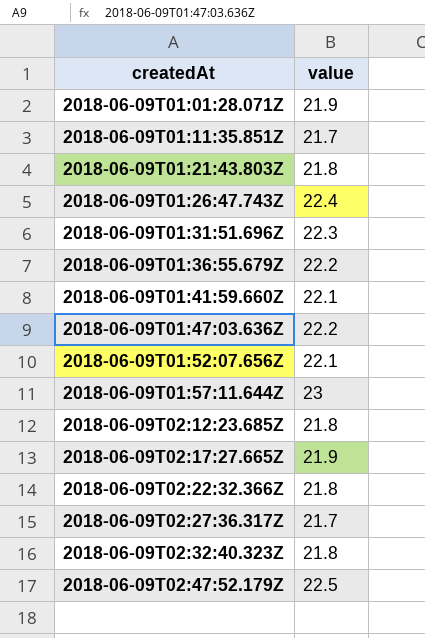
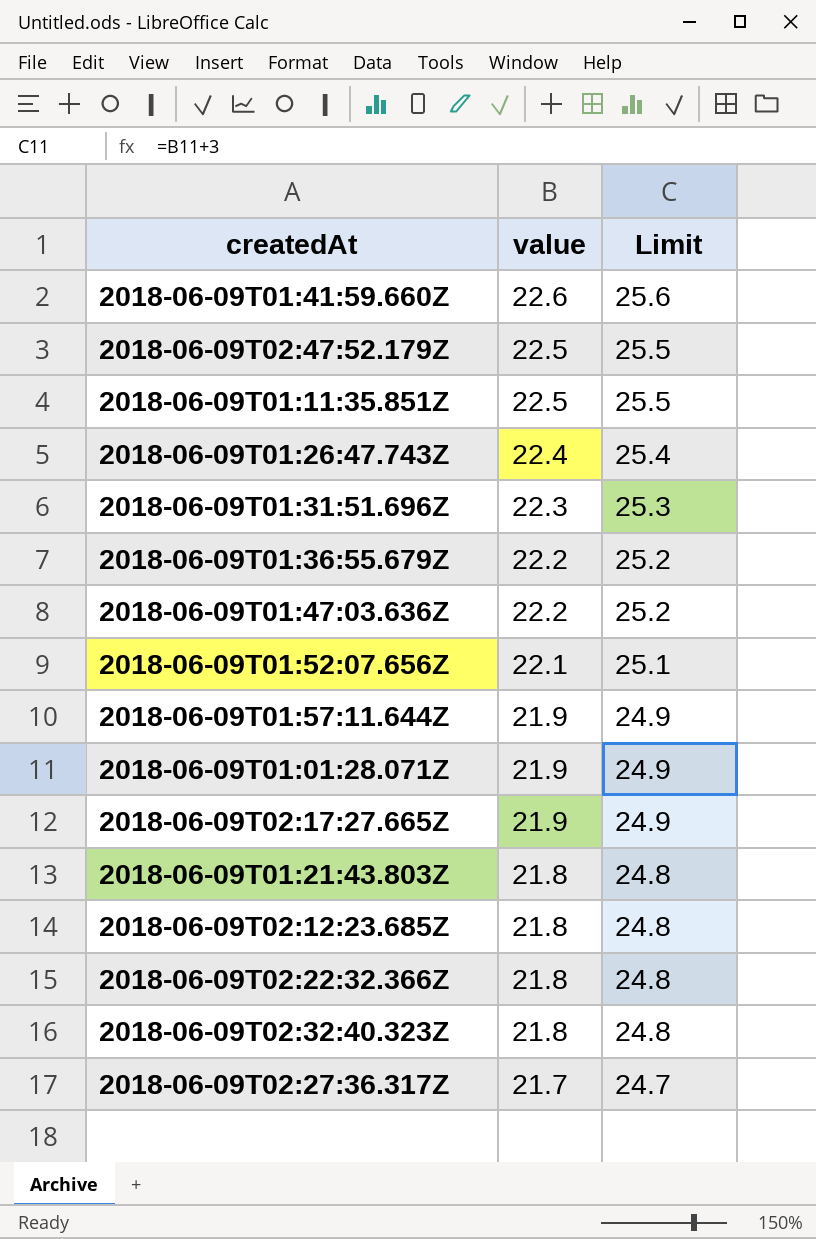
row order: createdAt ascending -> value descending
column Limit | formula: none -> [value] + 3
2018-06-09T01:41:59.660Z | value: 22.1 -> 22.6
2018-06-09T01:11:35.851Z | value: 21.7 -> 22.5
2018-06-09T01:57:11.644Z | value: 23 -> 21.9

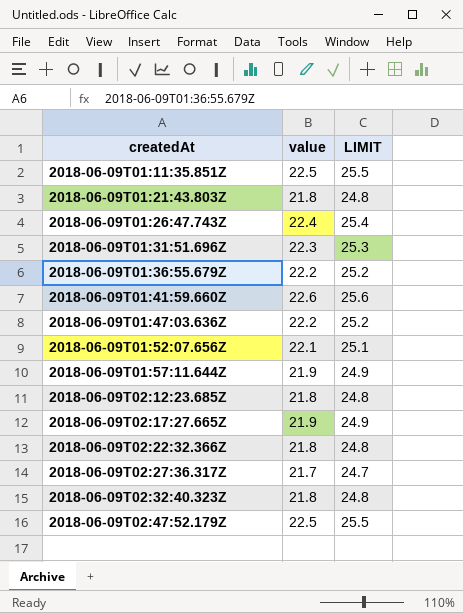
row order: value descending -> createdAt ascending
column name: Limit -> LIMIT
row 2018-06-09T01:01:28.071Z: 21.9 | 24.9 -> none

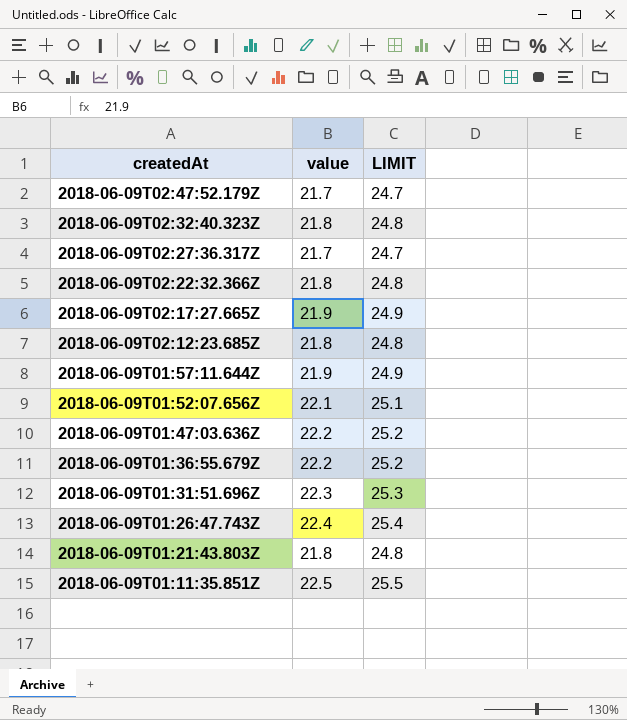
row order: createdAt ascending -> createdAt descending
row 2018-06-09T01:41:59.660Z: 22.6 | 25.6 -> none
2018-06-09T02:47:52.179Z | value: 22.5 -> 21.7
2018-06-09T02:47:52.179Z | LIMIT: 25.5 -> 24.7

